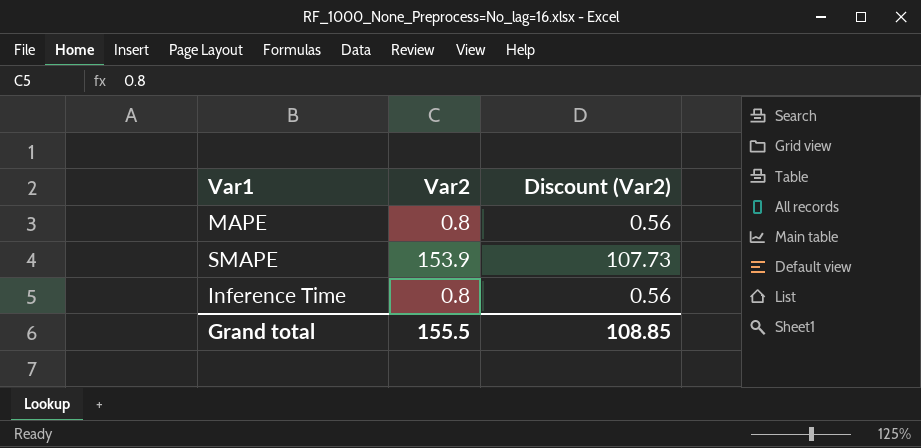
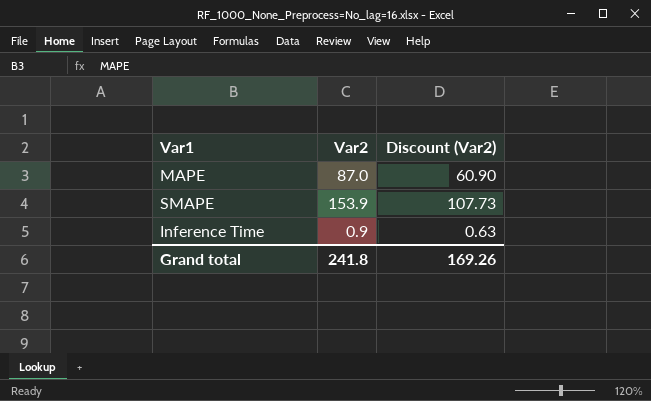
MAPE | Var2: 0.8 -> 87.0
MAPE | Discount (Var2): 0.56 -> 60.90
Inference Time | Var2: 0.8 -> 0.9
Inference Time | Discount (Var2): 0.56 -> 0.63
Grand total | Var2: 155.5 -> 241.8
Grand total | Discount (Var2): 108.85 -> 169.26

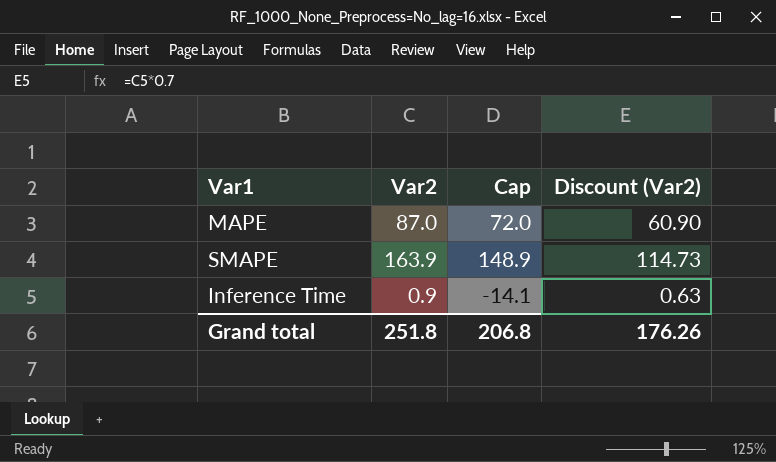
column Cap | formula: none -> [Var2] - 15
SMAPE | Var2: 153.9 -> 163.9
SMAPE | Discount (Var2): 107.73 -> 114.73
Grand total | Var2: 241.8 -> 251.8
Grand total | Discount (Var2): 169.26 -> 176.26

